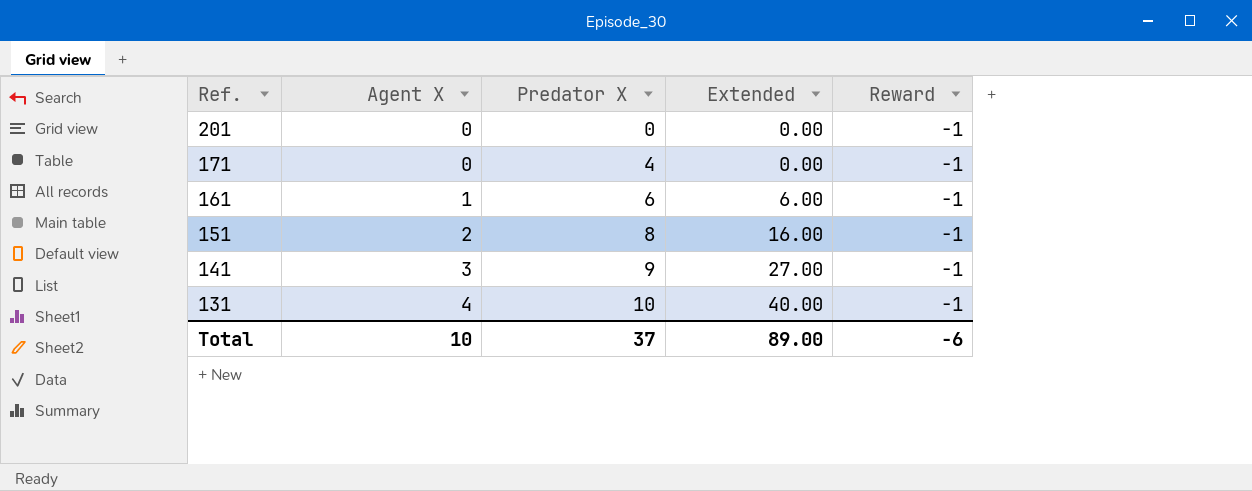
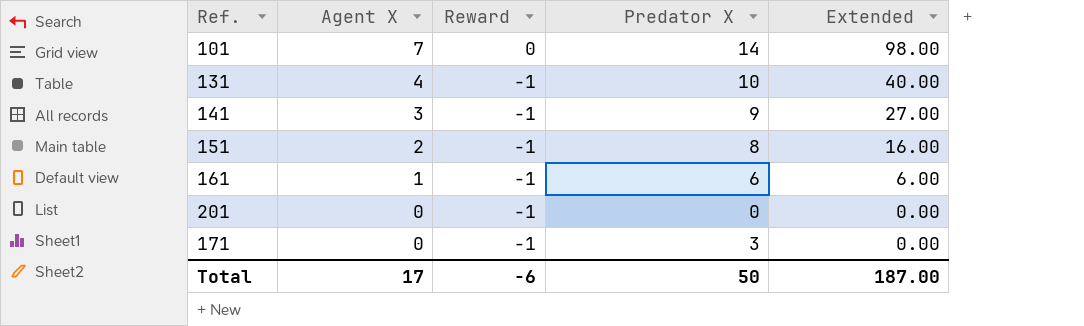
row order: Ref. descending -> Agent X descending
column Reward | position: 5 -> 3
row 101: none -> 7 | 0 | 14 | 98.00
171 | Predator X: 4 -> 3
Total | Agent X: 10 -> 17
Total | Predator X: 37 -> 50
Total | Extended: 89.00 -> 187.00

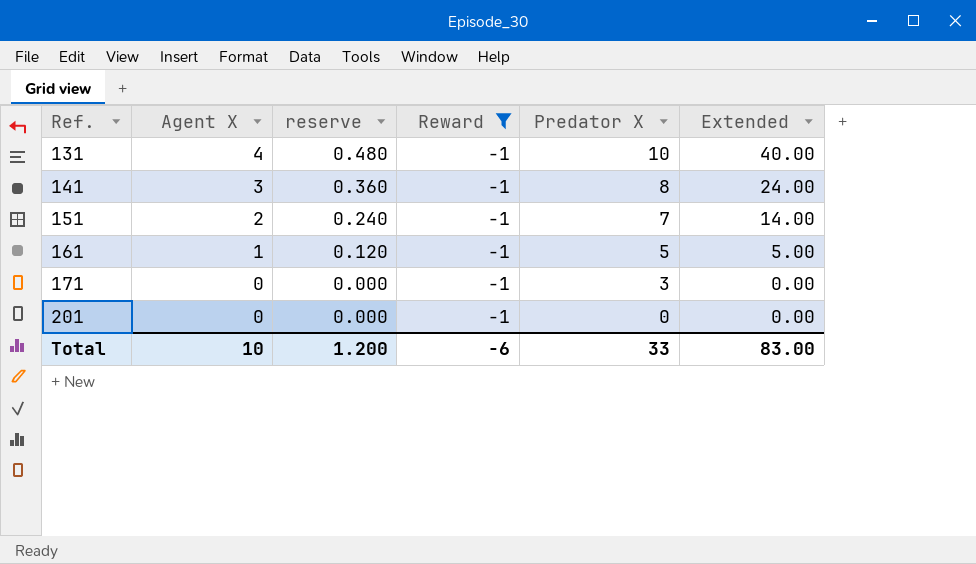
filter: none -> Reward = -1
row order: Agent X descending -> Ref. ascending
column reserve | formula: none -> [Agent X] * 0.12
141 | Predator X: 9 -> 8
141 | Extended: 27.00 -> 24.00
151 | Predator X: 8 -> 7
151 | Extended: 16.00 -> 14.00
161 | Predator X: 6 -> 5
161 | Extended: 6.00 -> 5.00
Total | Agent X: 17 -> 10
Total | Predator X: 50 -> 33
Total | Extended: 187.00 -> 83.00

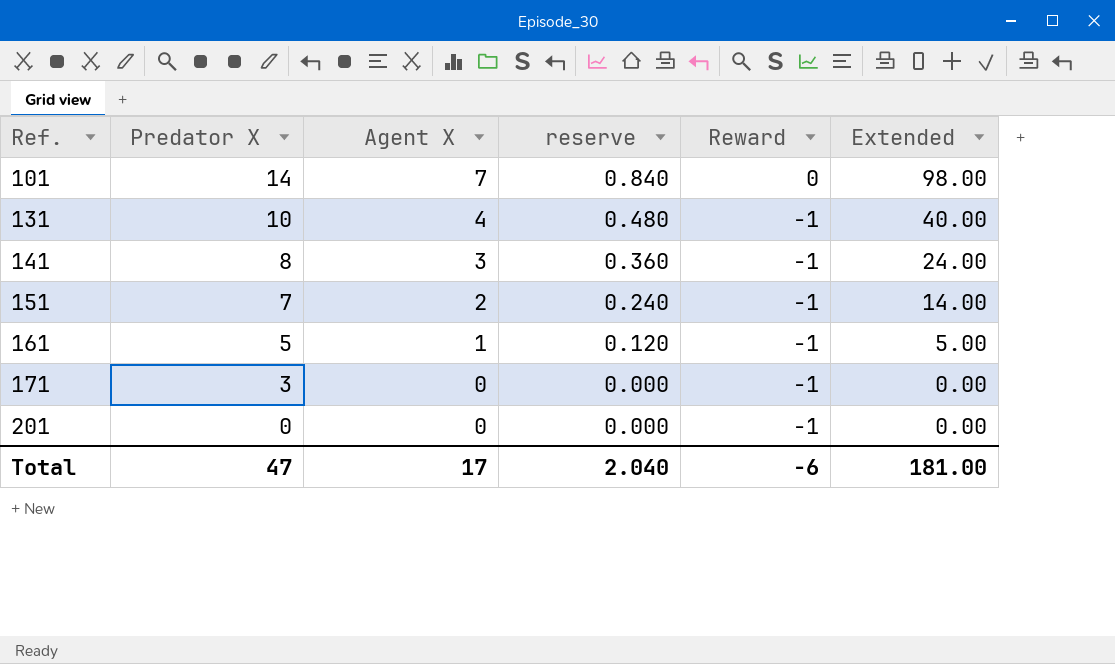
filter: Reward = -1 -> none
column Predator X | position: 5 -> 2
Total | Predator X: 33 -> 47
Total | Agent X: 10 -> 17
Total | reserve: 1.200 -> 2.040
Total | Extended: 83.00 -> 181.00

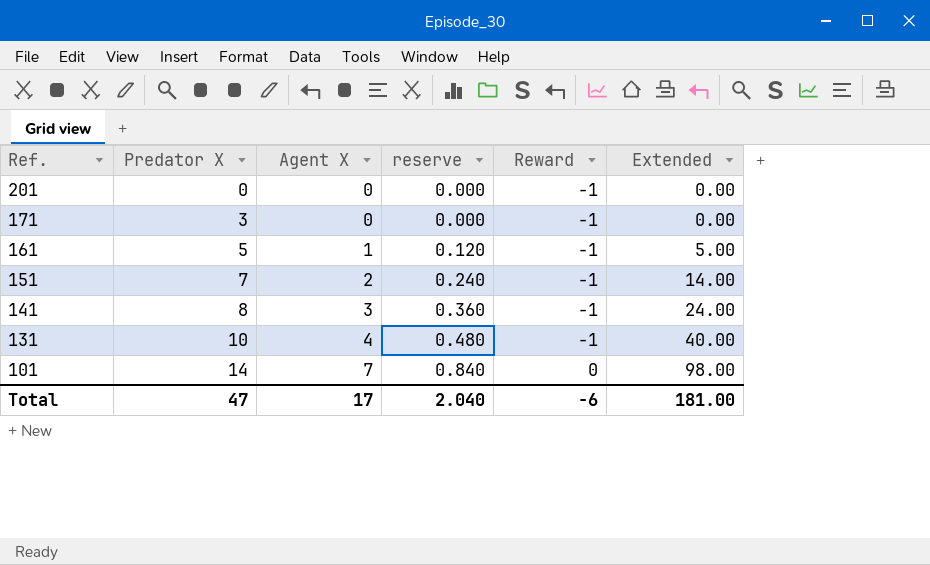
row order: Ref. ascending -> Ref. descending

